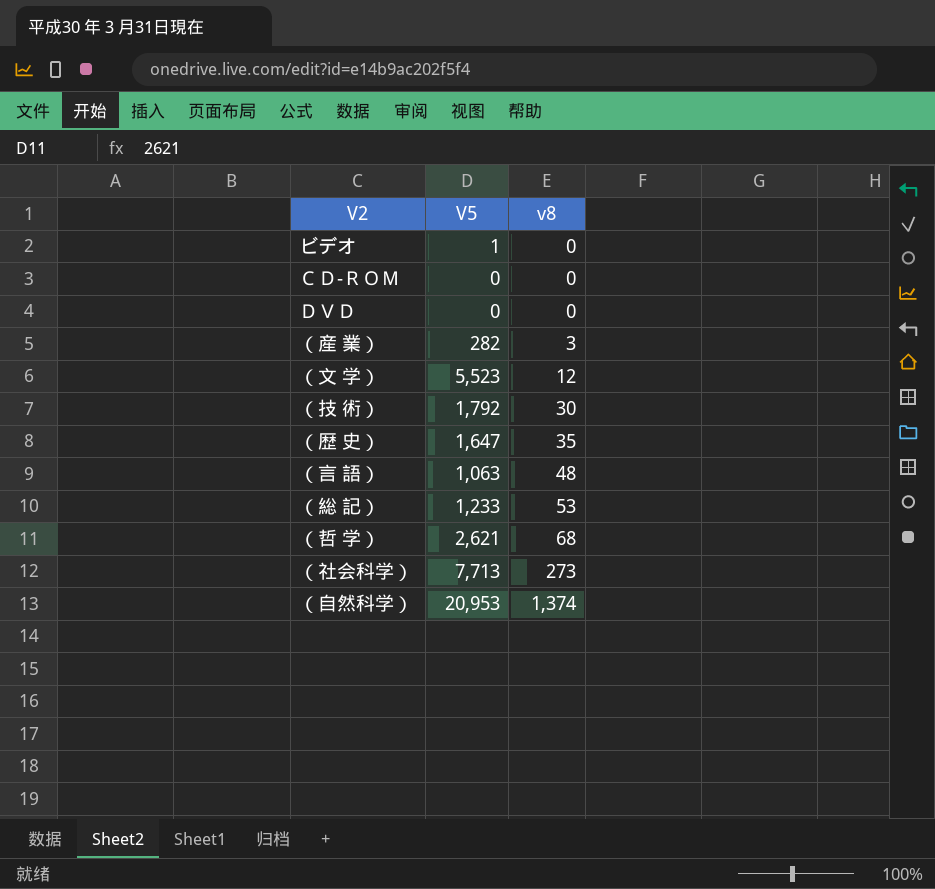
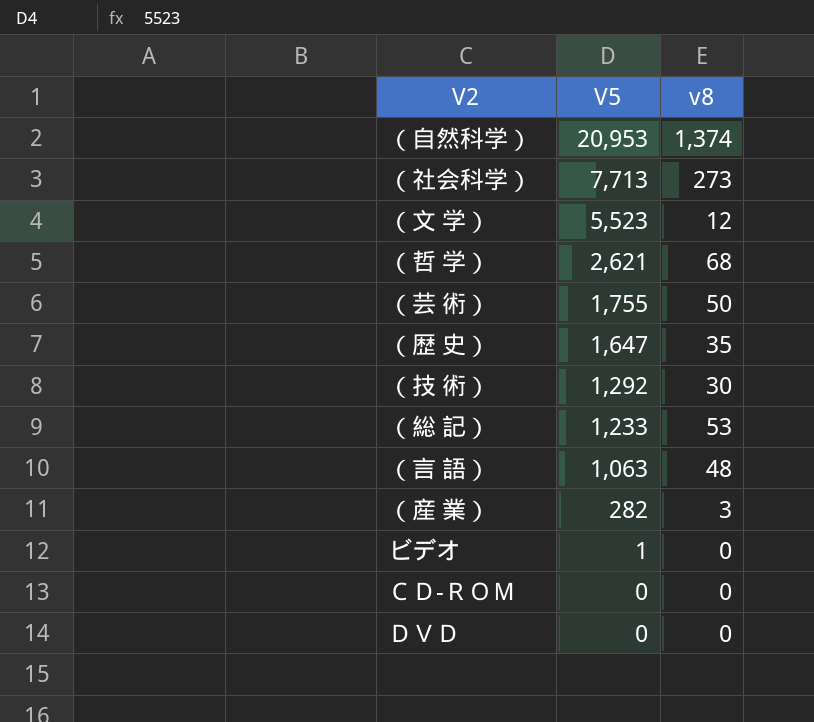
row order: v8 ascending -> V5 descending
row （芸 術）: none -> 1,755 | 50
（技 術） | V5: 1,792 -> 1,292

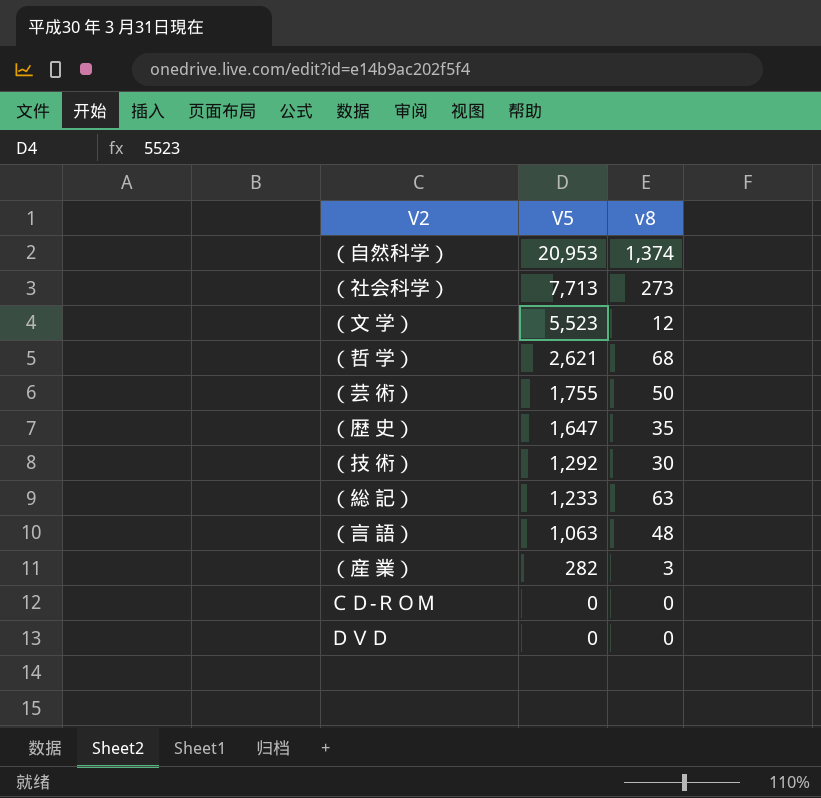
row ビデオ: 1 | 0 -> none
（総 記） | v8: 53 -> 63

